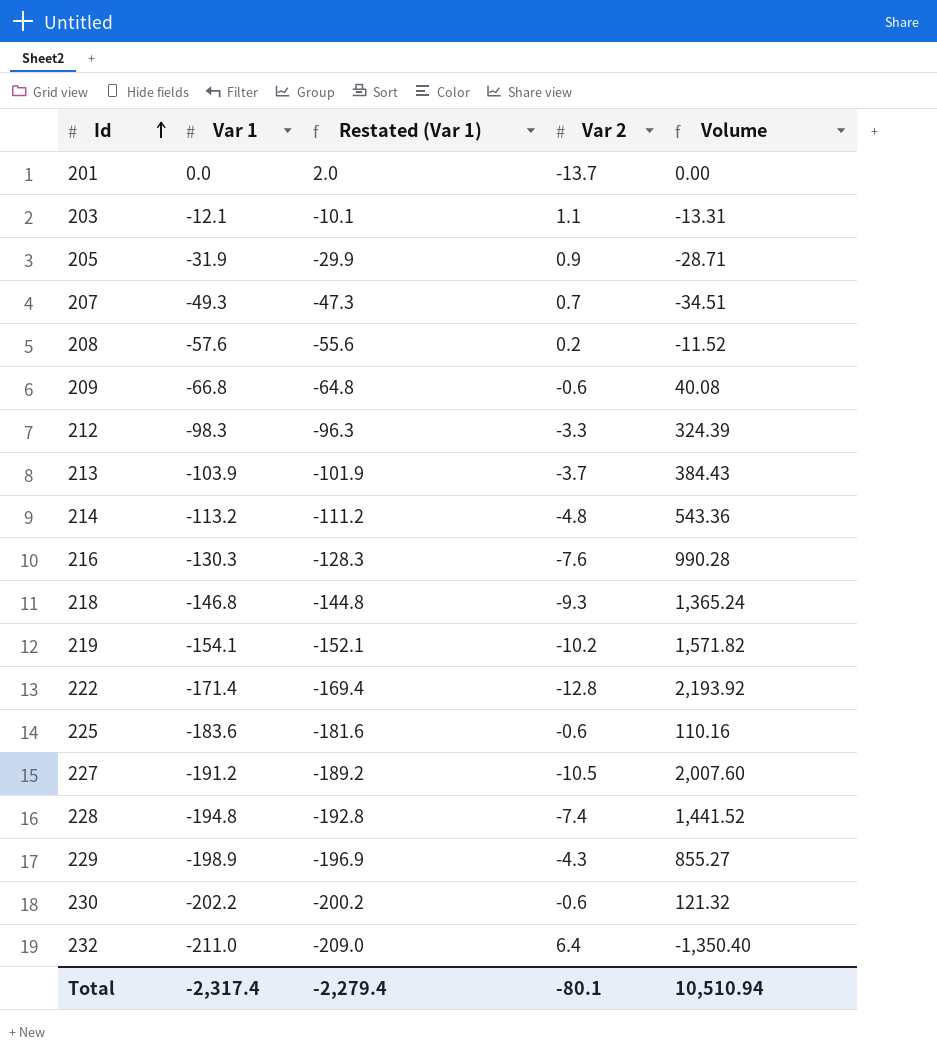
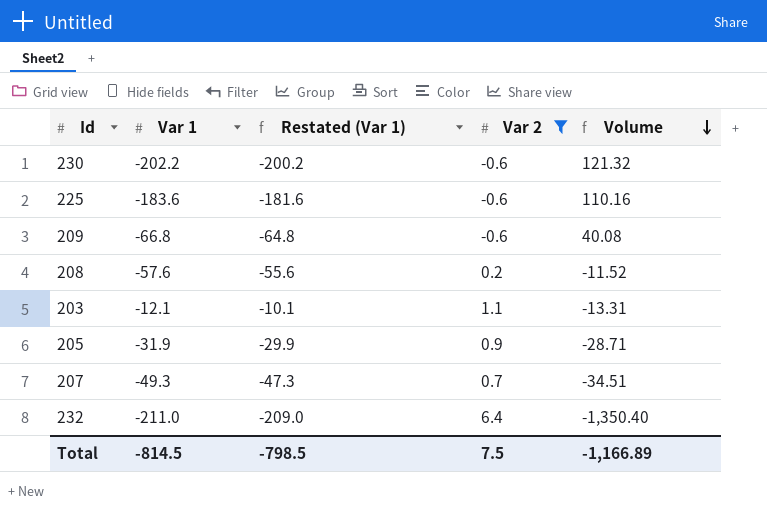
filter: none -> Var 2 >= -0.6
row order: Id ascending -> Volume descending
Total | Var 1: -2,317.4 -> -814.5
Total | Restated (Var 1): -2,279.4 -> -798.5
Total | Var 2: -80.1 -> 7.5
Total | Volume: 10,510.94 -> -1,166.89

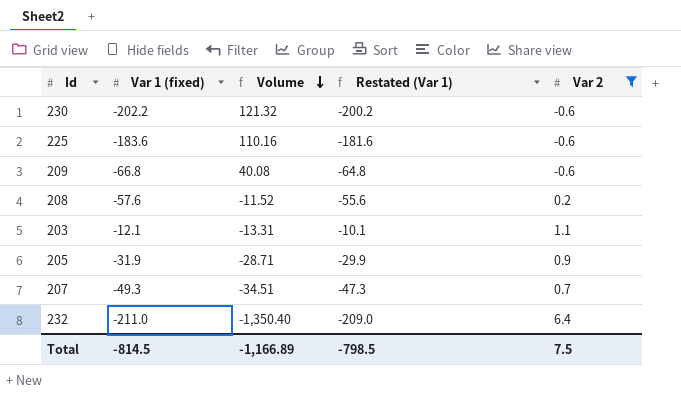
column name: Var 1 -> Var 1 (fixed)
column Volume | position: 5 -> 3

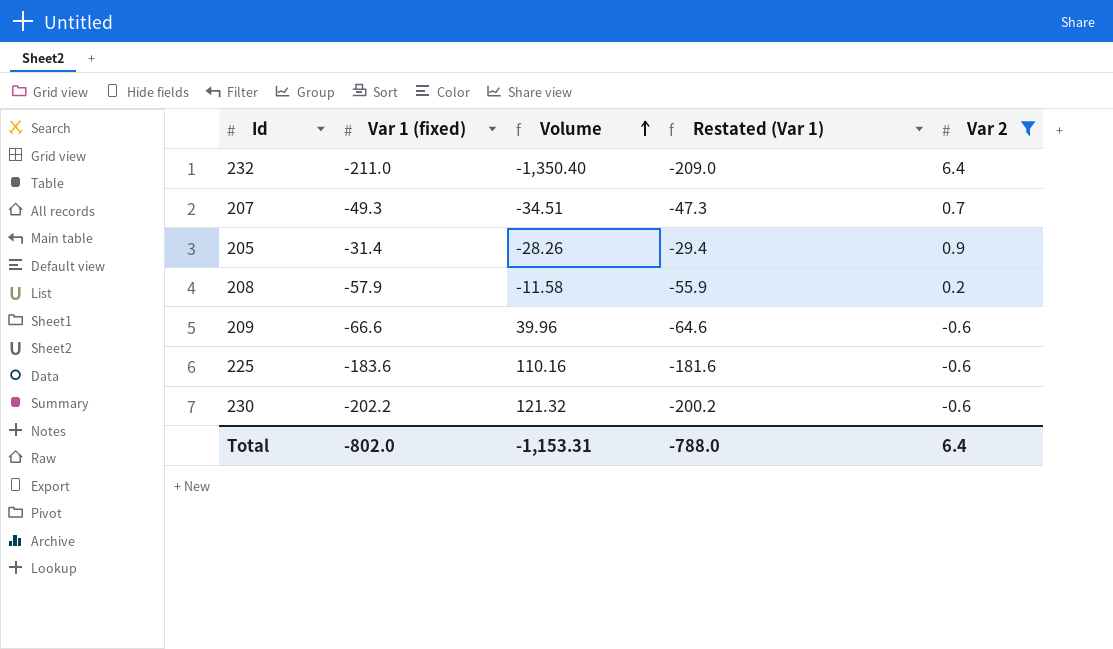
row order: Volume descending -> Volume ascending
row 203: -12.1 | -13.31 | -10.1 | 1.1 -> none
205 | Var 1 (fixed): -31.9 -> -31.4
205 | Volume: -28.71 -> -28.26
205 | Restated (Var 1): -29.9 -> -29.4
208 | Var 1 (fixed): -57.6 -> -57.9
208 | Volume: -11.52 -> -11.58
208 | Restated (Var 1): -55.6 -> -55.9
209 | Var 1 (fixed): -66.8 -> -66.6
209 | Volume: 40.08 -> 39.96
209 | Restated (Var 1): -64.8 -> -64.6
Total | Var 1 (fixed): -814.5 -> -802.0
Total | Volume: -1,166.89 -> -1,153.31
Total | Restated (Var 1): -798.5 -> -788.0
Total | Var 2: 7.5 -> 6.4

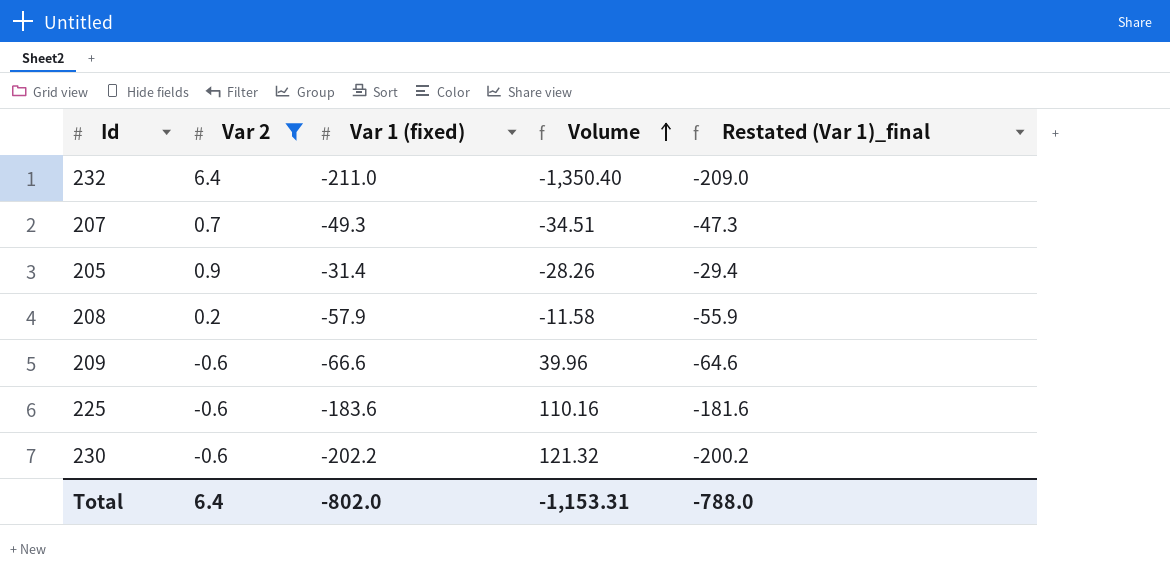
column Var 2 | position: 5 -> 2
column name: Restated (Var 1) -> Restated (Var 1)_final

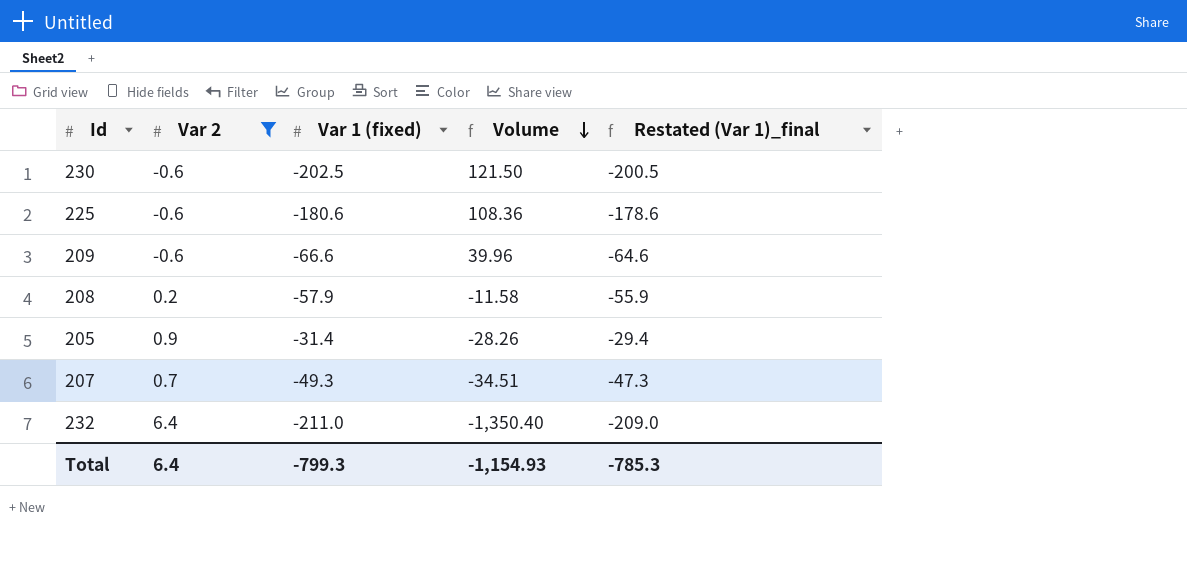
row order: Volume ascending -> Volume descending
230 | Var 1 (fixed): -202.2 -> -202.5
230 | Volume: 121.32 -> 121.50
230 | Restated (Var 1)_final: -200.2 -> -200.5
225 | Var 1 (fixed): -183.6 -> -180.6
225 | Volume: 110.16 -> 108.36
225 | Restated (Var 1)_final: -181.6 -> -178.6
Total | Var 1 (fixed): -802.0 -> -799.3
Total | Volume: -1,153.31 -> -1,154.93
Total | Restated (Var 1)_final: -788.0 -> -785.3

